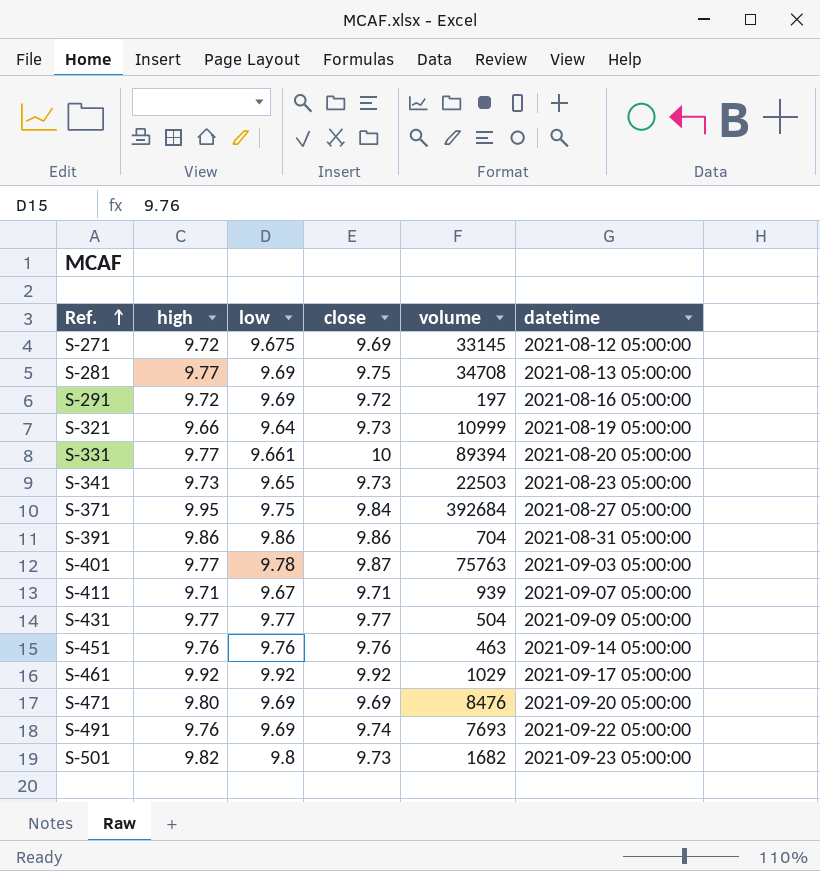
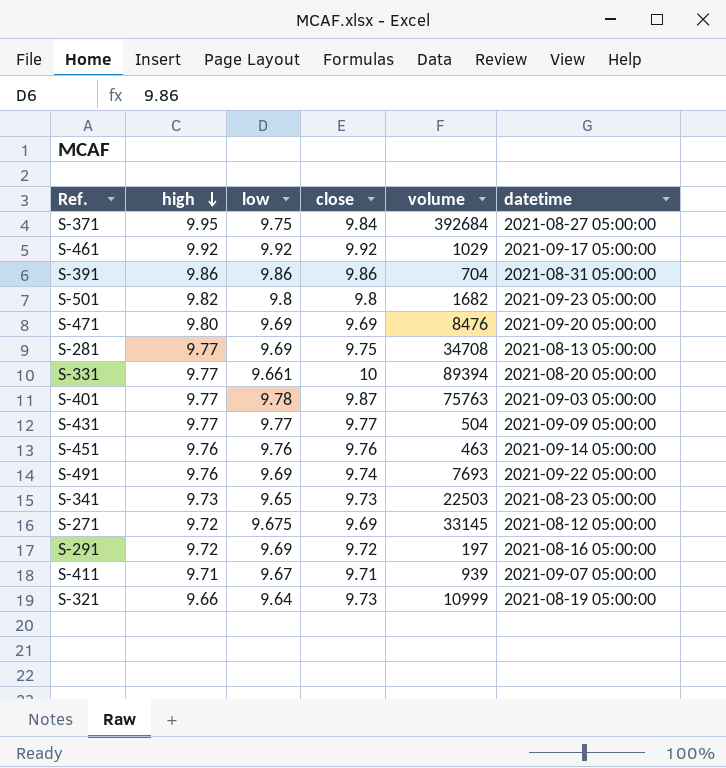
row order: Ref. ascending -> high descending
S-501 | close: 9.73 -> 9.8

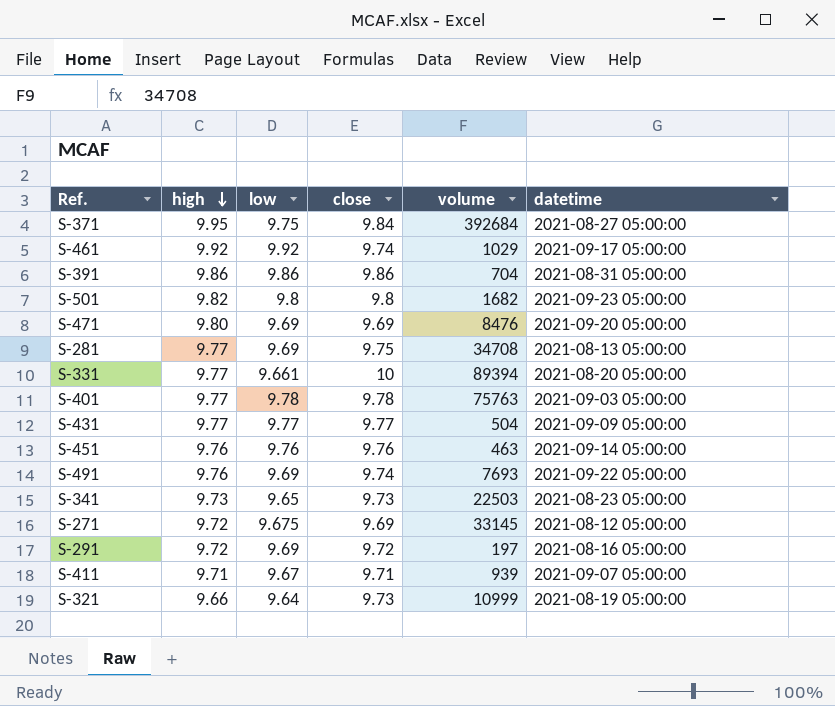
S-461 | close: 9.92 -> 9.74
S-401 | close: 9.87 -> 9.78

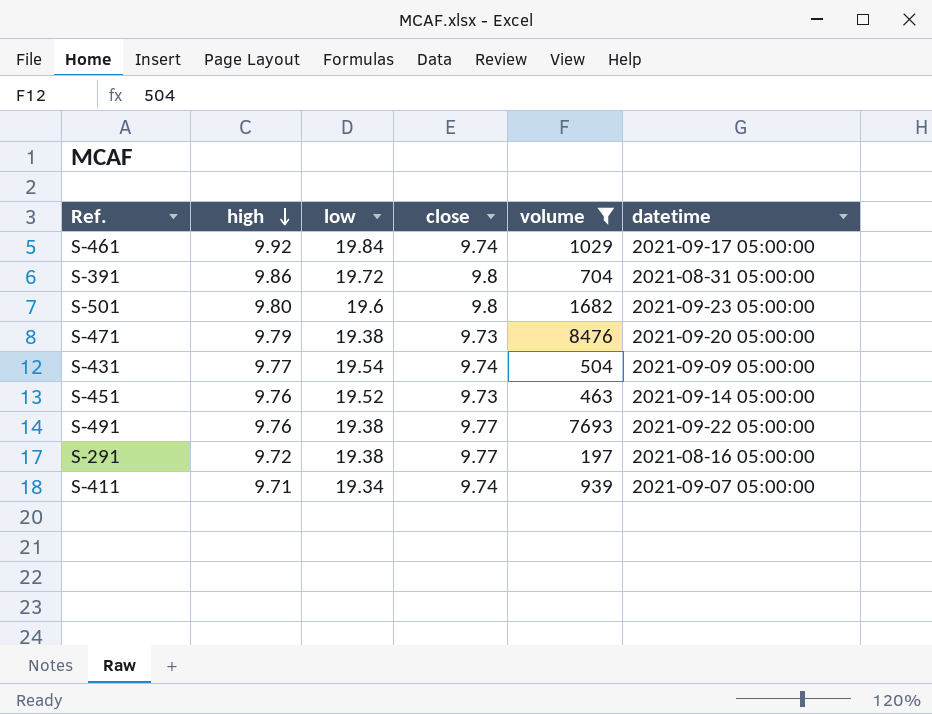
filter: none -> volume <= 8476
S-461 | low: 9.92 -> 19.84
S-391 | low: 9.86 -> 19.72
S-391 | close: 9.86 -> 9.8
S-501 | high: 9.82 -> 9.80
S-501 | low: 9.8 -> 19.6
S-471 | high: 9.80 -> 9.79
S-471 | low: 9.69 -> 19.38
S-471 | close: 9.69 -> 9.73
S-431 | low: 9.77 -> 19.54
S-431 | close: 9.77 -> 9.74
S-451 | low: 9.76 -> 19.52
S-451 | close: 9.76 -> 9.73
S-491 | low: 9.69 -> 19.38
S-491 | close: 9.74 -> 9.77
S-291 | low: 9.69 -> 19.38
S-291 | close: 9.72 -> 9.77
S-411 | low: 9.67 -> 19.34
S-411 | close: 9.71 -> 9.74

